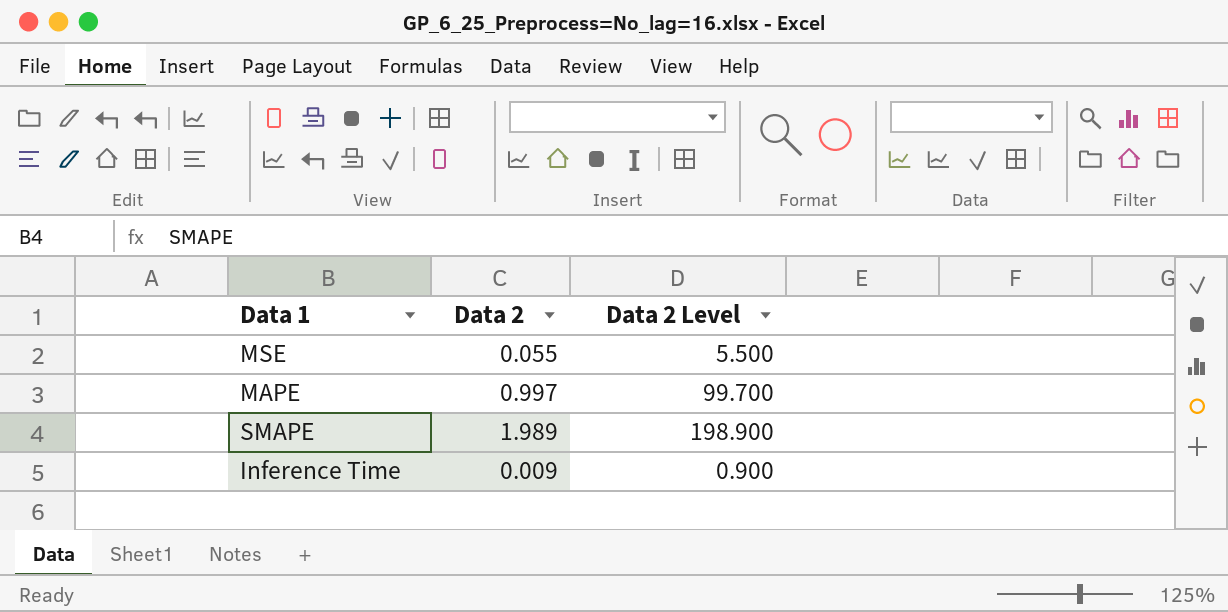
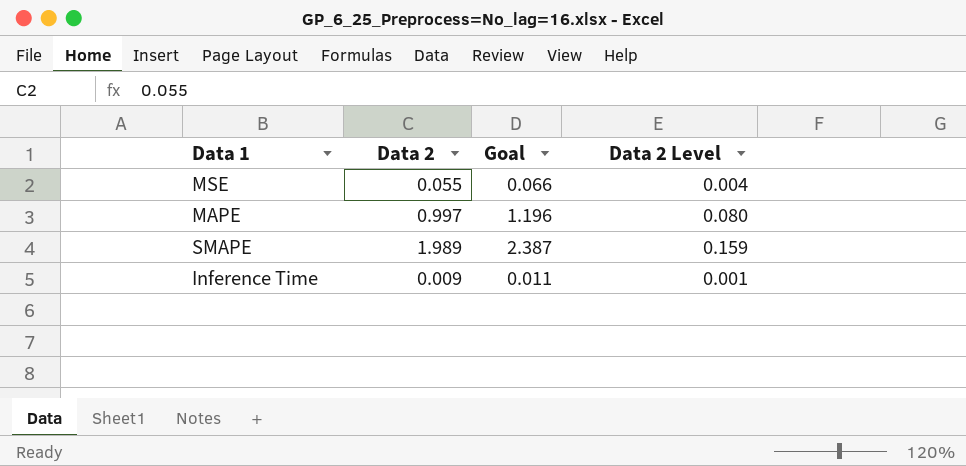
column Goal | formula: none -> [Data 2] * 1.2
column Data 2 Level | formula: [Data 2] * 100 -> [Data 2] * 0.08

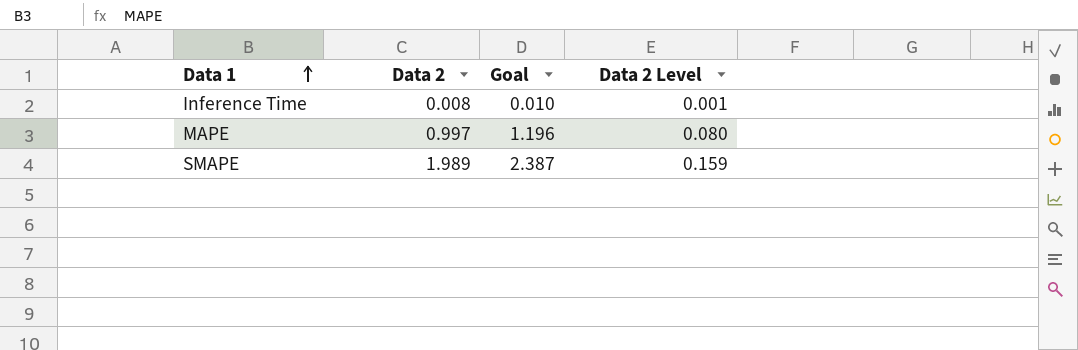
row order: none -> Data 1 ascending
row MSE: 0.055 | 0.066 | 0.004 -> none
Inference Time | Data 2: 0.009 -> 0.008
Inference Time | Goal: 0.011 -> 0.010

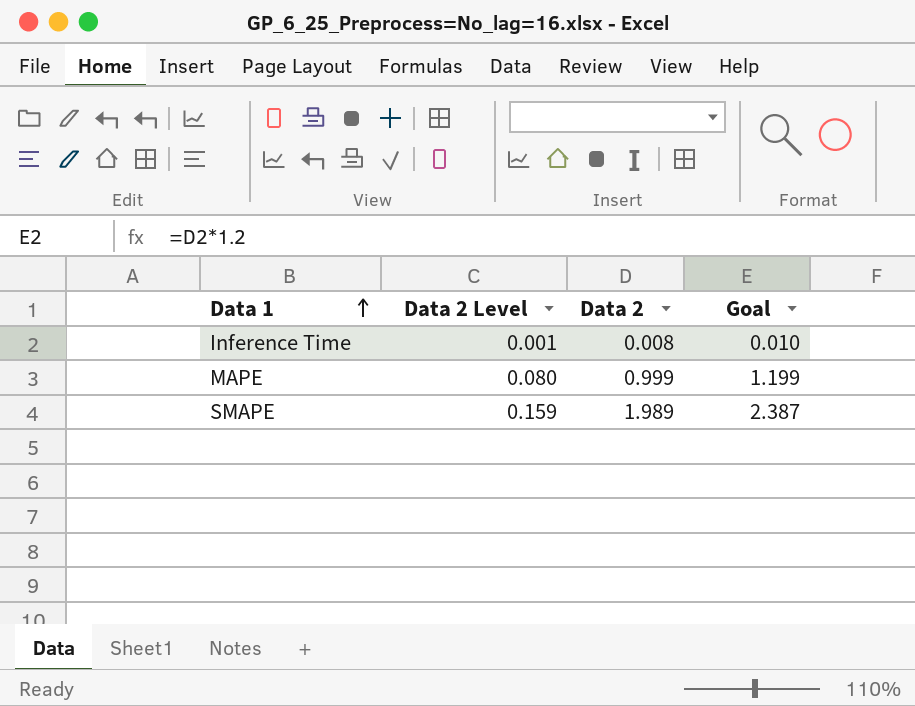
column Data 2 Level | position: 4 -> 2
MAPE | Data 2: 0.997 -> 0.999
MAPE | Goal: 1.196 -> 1.199

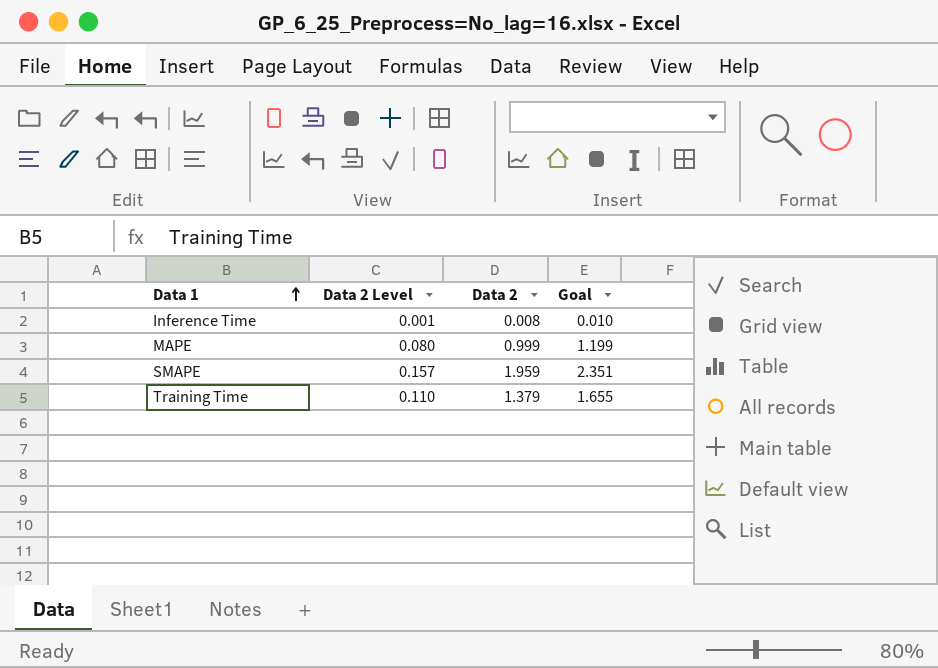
SMAPE | Data 2 Level: 0.159 -> 0.157
SMAPE | Data 2: 1.989 -> 1.959
SMAPE | Goal: 2.387 -> 2.351
row Training Time: none -> 0.110 | 1.379 | 1.655

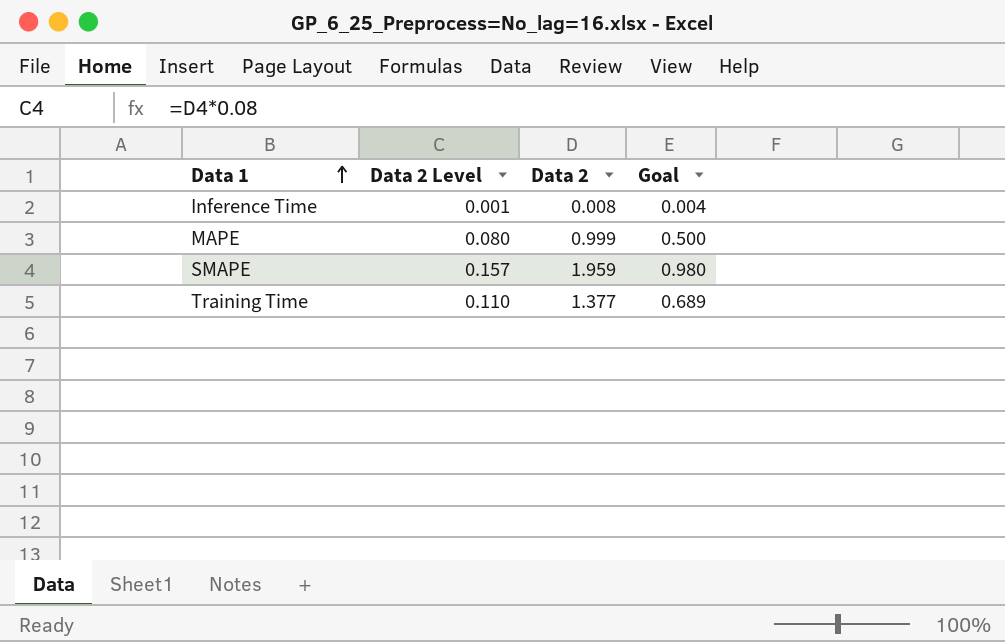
column Goal | formula: [Data 2] * 1.2 -> [Data 2] * 0.5
Training Time | Data 2: 1.379 -> 1.377

